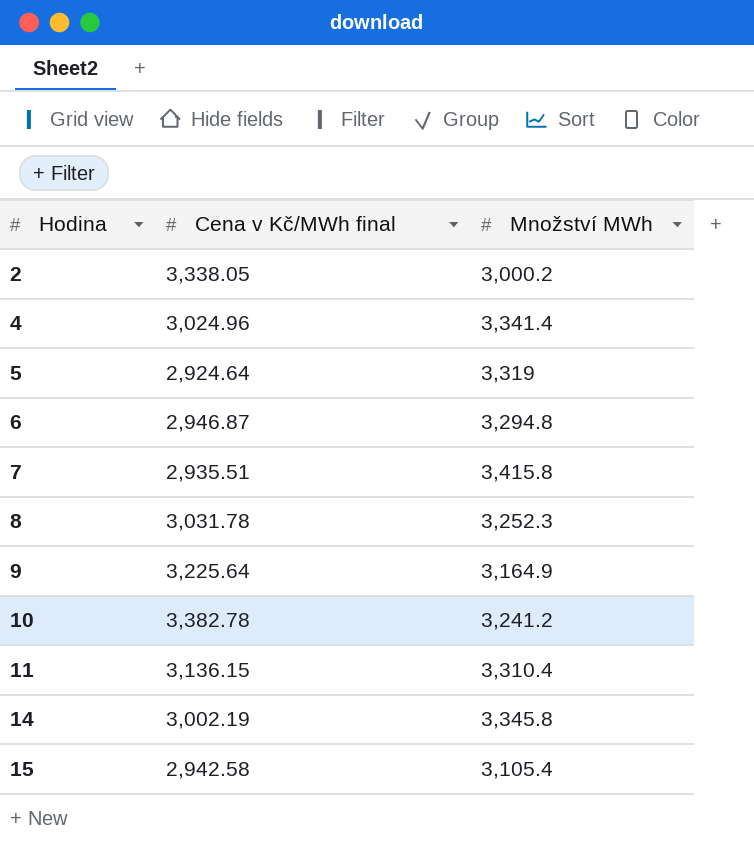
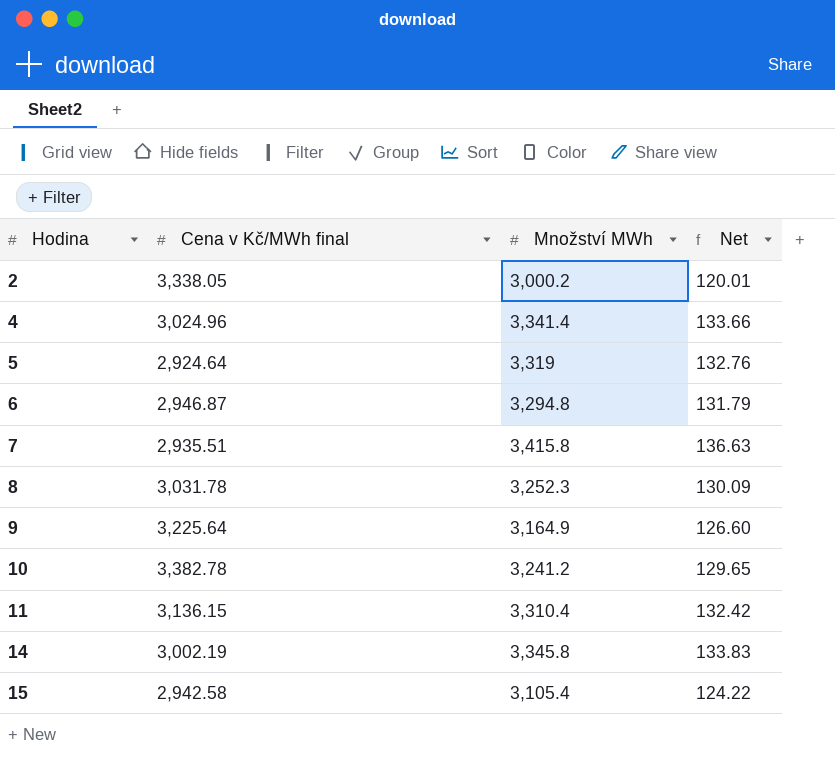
column Net | formula: none -> [Množství MWh] * 0.04

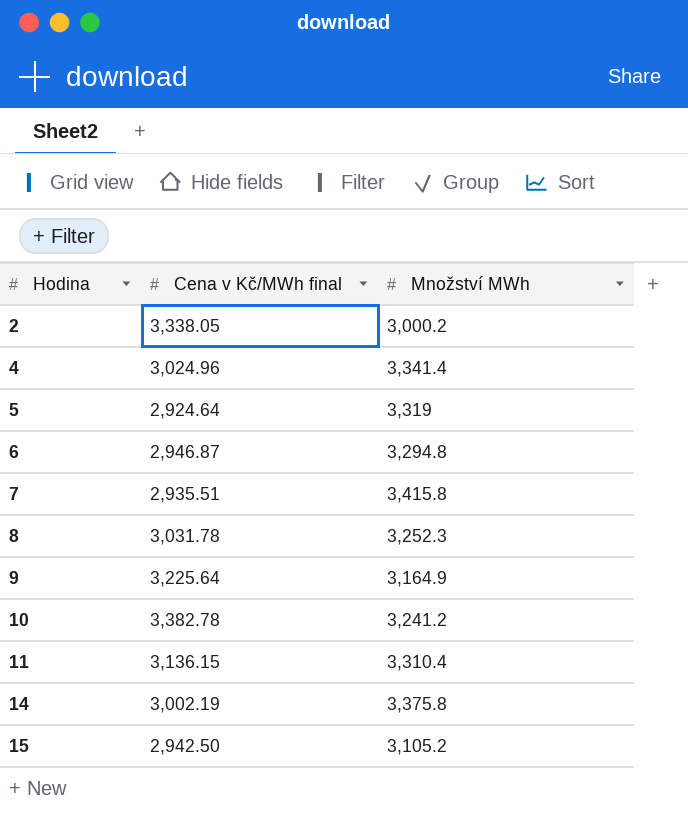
column Net | formula: [Množství MWh] * 0.04 -> none
14 | Množství MWh: 3,345.8 -> 3,375.8
15 | Cena v Kč/MWh final: 2,942.58 -> 2,942.50
15 | Množství MWh: 3,105.4 -> 3,105.2

